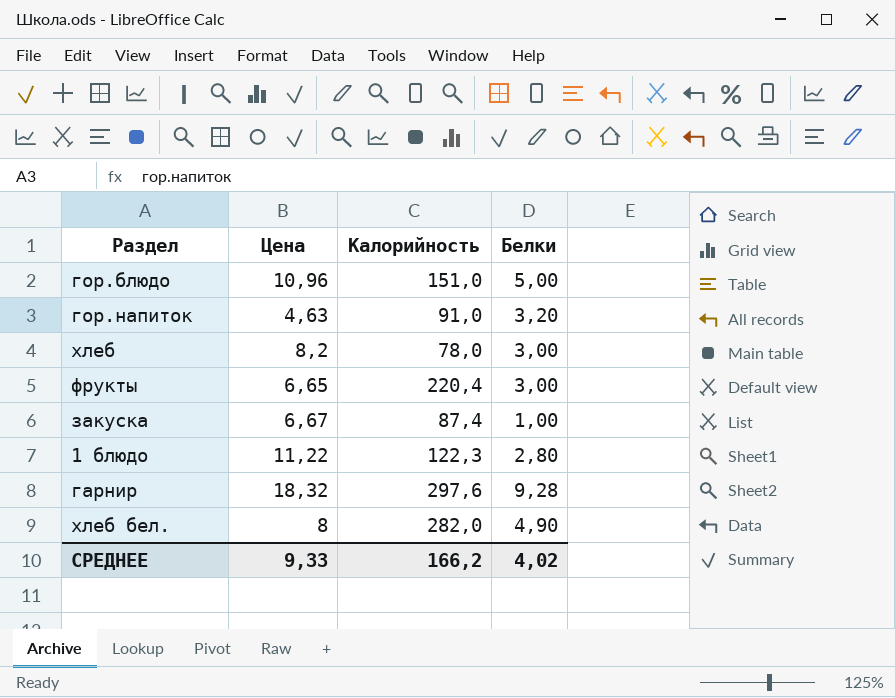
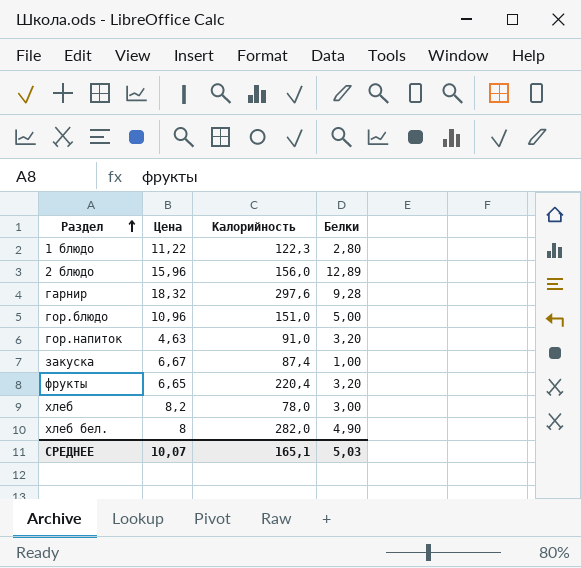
row order: none -> Раздел ascending
row 2 блюдо: none -> 15,96 | 156,0 | 12,89
фрукты | Белки: 3,00 -> 3,20
СРЕДНЕЕ | Цена: 9,33 -> 10,07
СРЕДНЕЕ | Калорийность: 166,2 -> 165,1
СРЕДНЕЕ | Белки: 4,02 -> 5,03

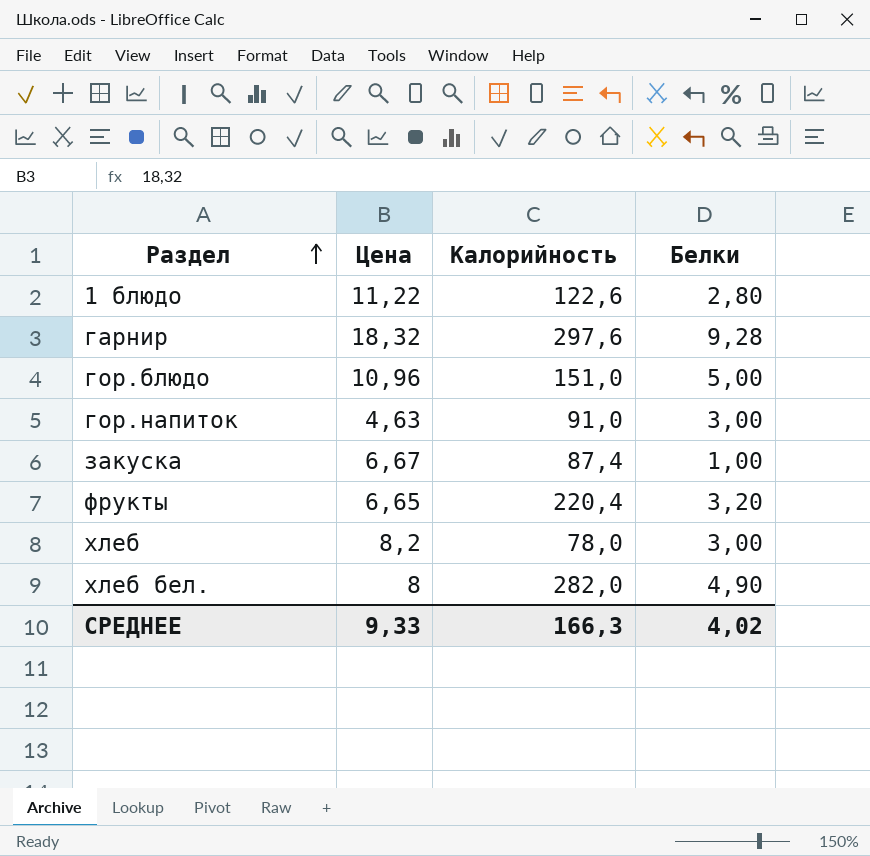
row 2 блюдо: 15,96 | 156,0 | 12,89 -> none
1 блюдо | Калорийность: 122,3 -> 122,6
гор.напиток | Белки: 3,20 -> 3,00
СРЕДНЕЕ | Цена: 10,07 -> 9,33
СРЕДНЕЕ | Калорийность: 165,1 -> 166,3
СРЕДНЕЕ | Белки: 5,03 -> 4,02

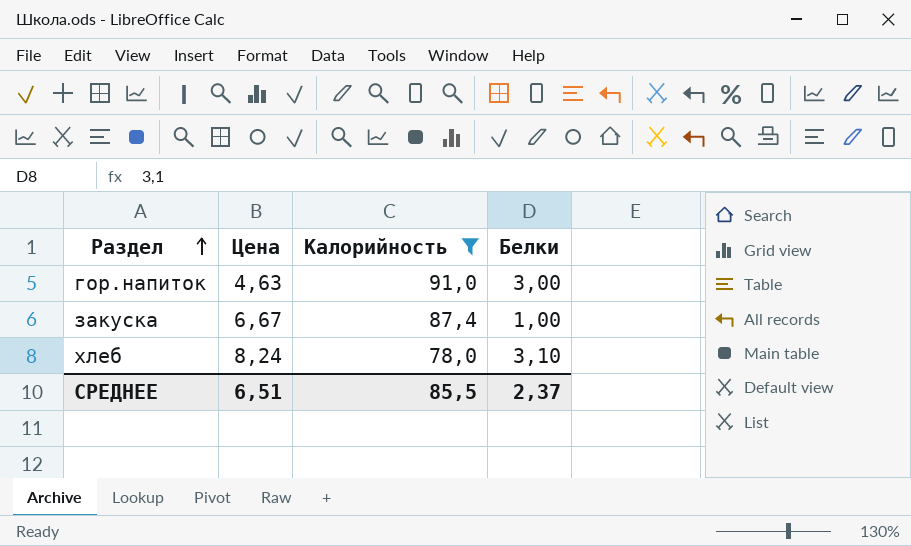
filter: none -> Калорийность <= 91,0
хлеб | Цена: 8,2 -> 8,24
хлеб | Белки: 3,00 -> 3,10
СРЕДНЕЕ | Цена: 9,33 -> 6,51
СРЕДНЕЕ | Калорийность: 166,3 -> 85,5
СРЕДНЕЕ | Белки: 4,02 -> 2,37

